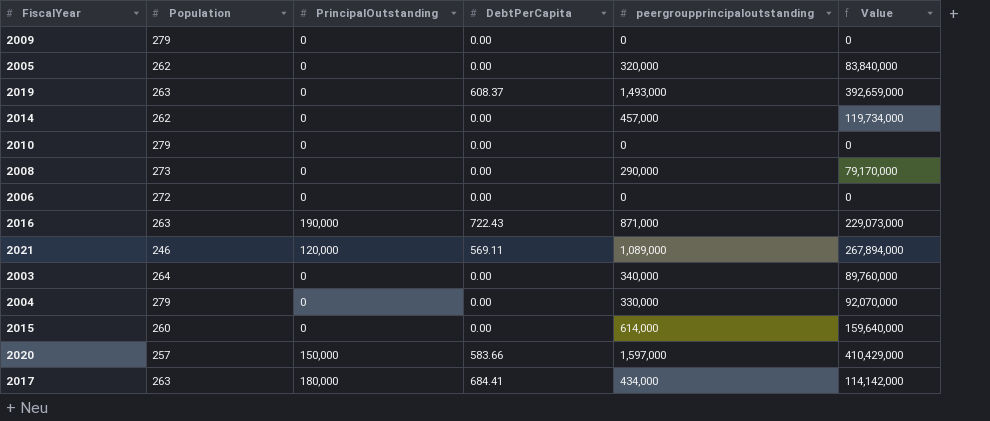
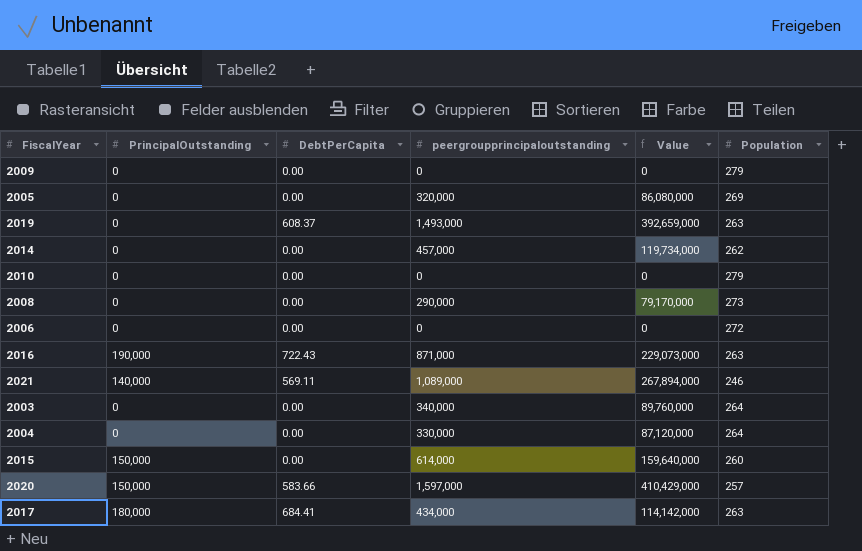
column Population | position: 2 -> 6
2005 | Value: 83,840,000 -> 86,080,000
2005 | Population: 262 -> 269
2021 | PrincipalOutstanding: 120,000 -> 140,000
2004 | Value: 92,070,000 -> 87,120,000
2004 | Population: 279 -> 264
2015 | PrincipalOutstanding: 0 -> 150,000

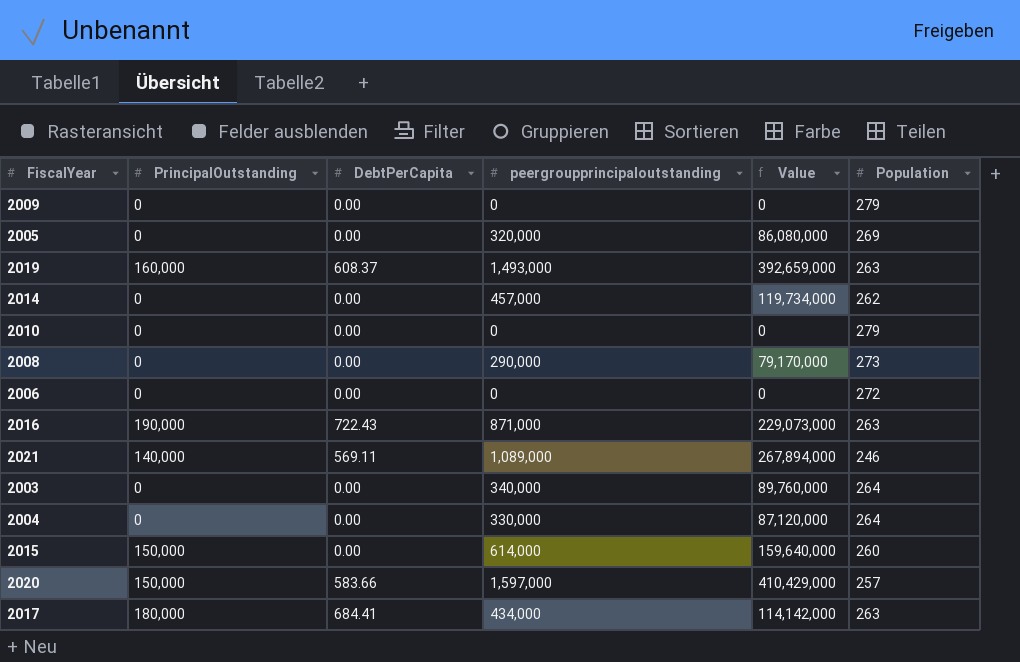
2019 | PrincipalOutstanding: 0 -> 160,000

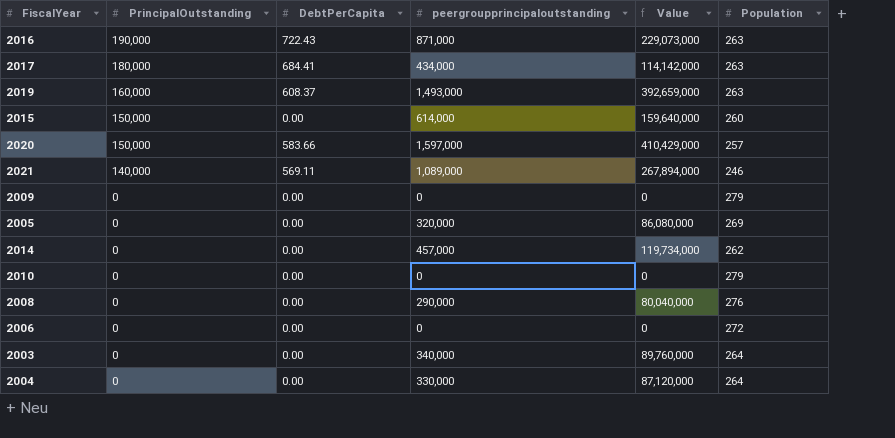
row order: none -> PrincipalOutstanding descending
2008 | Value: 79,170,000 -> 80,040,000
2008 | Population: 273 -> 276

